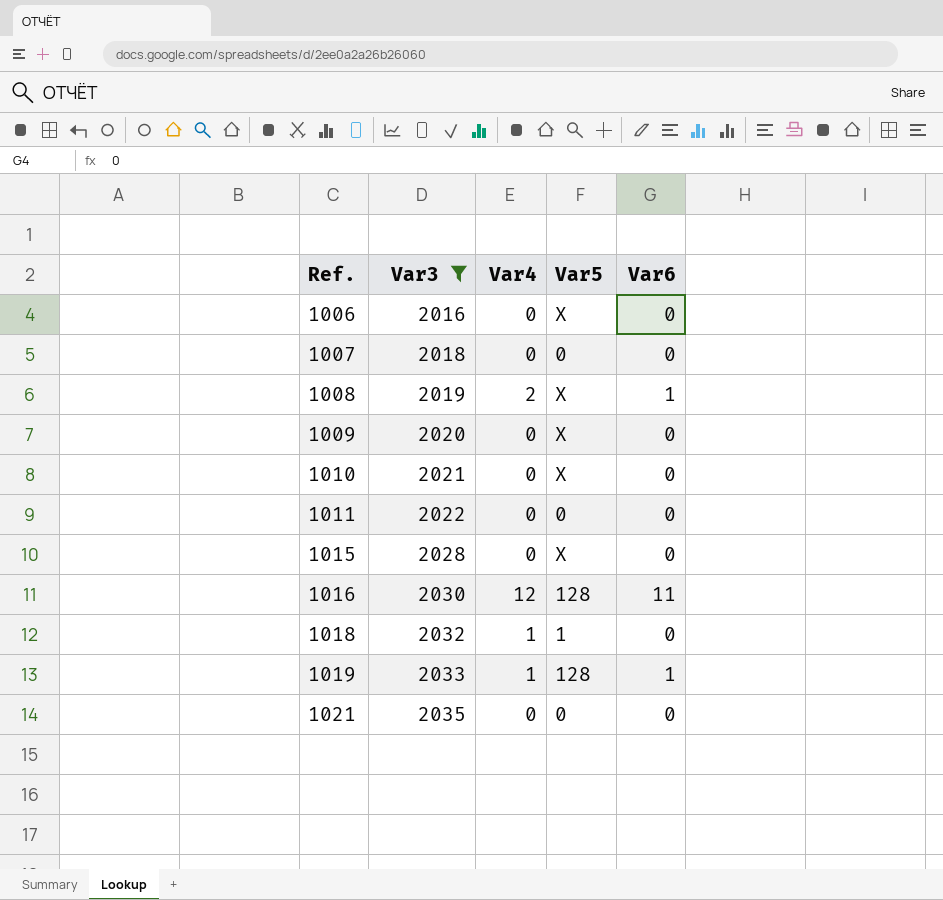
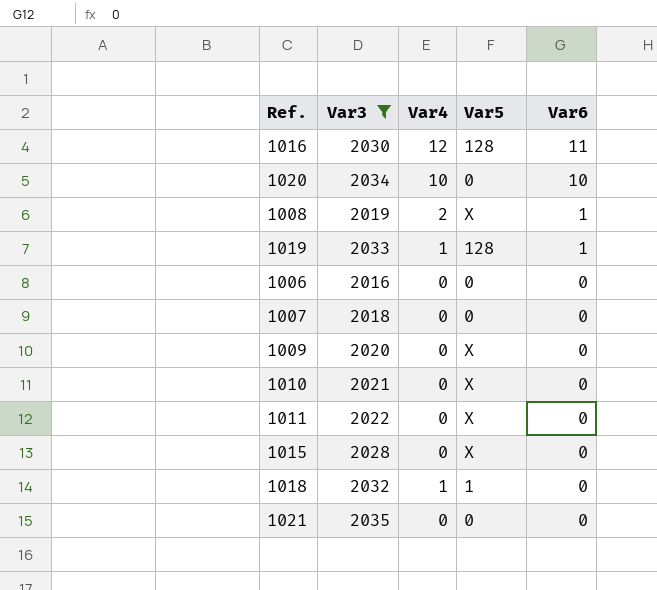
row order: Ref. ascending -> Var6 descending
row 1020: none -> 2034 | 10 | 0 | 10
1006 | Var5: Х -> 0
1011 | Var5: 0 -> Х

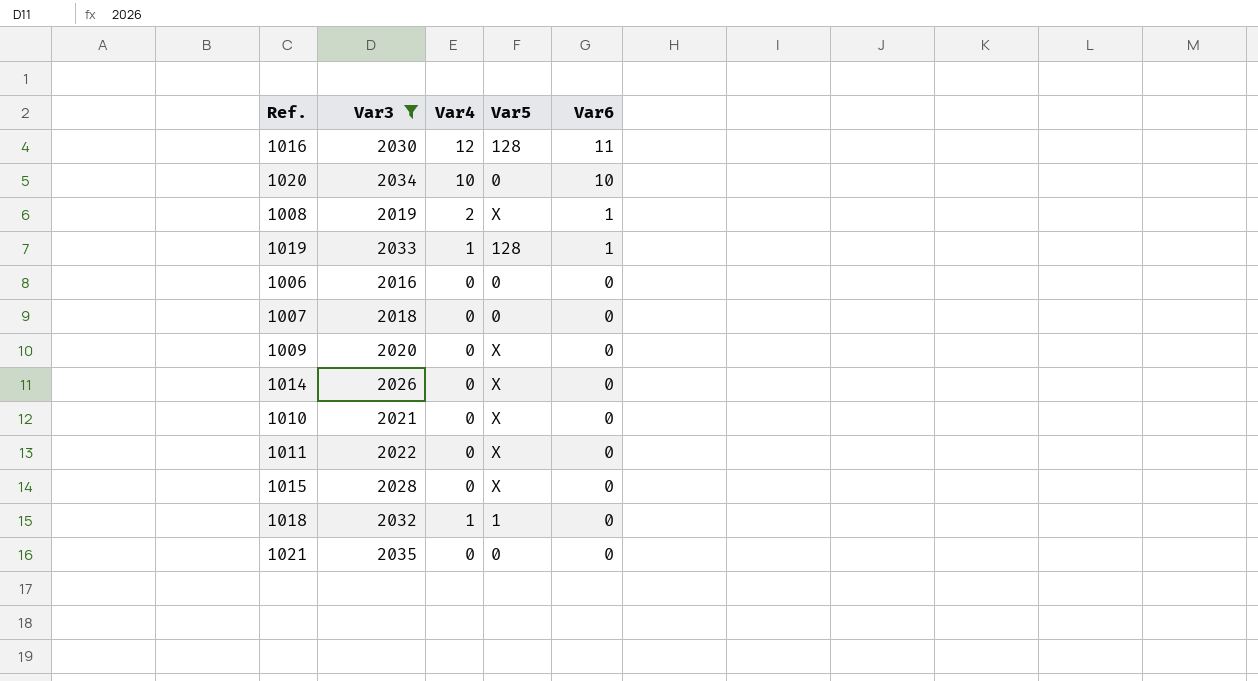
row 1014: none -> 2026 | 0 | Х | 0

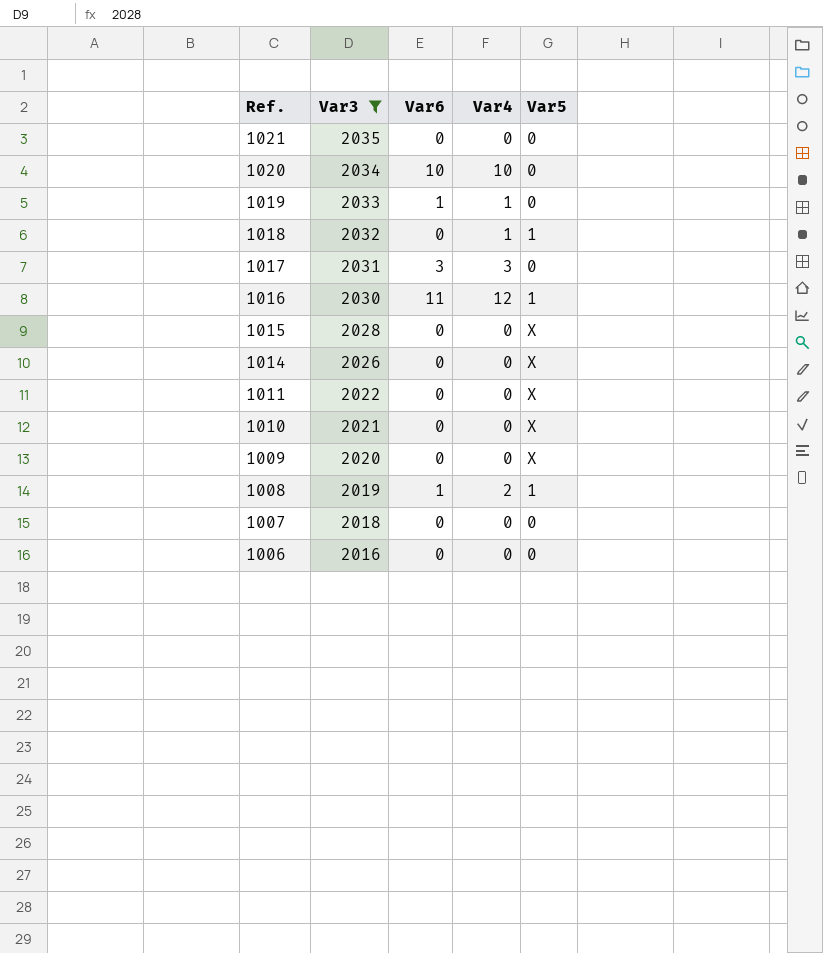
row order: Var6 descending -> Ref. descending
column Var6 | position: 5 -> 3
1019 | Var5: 128 -> 0
row 1017: none -> 2031 | 3 | 3 | 0
1016 | Var5: 128 -> 1
1008 | Var5: Х -> 1

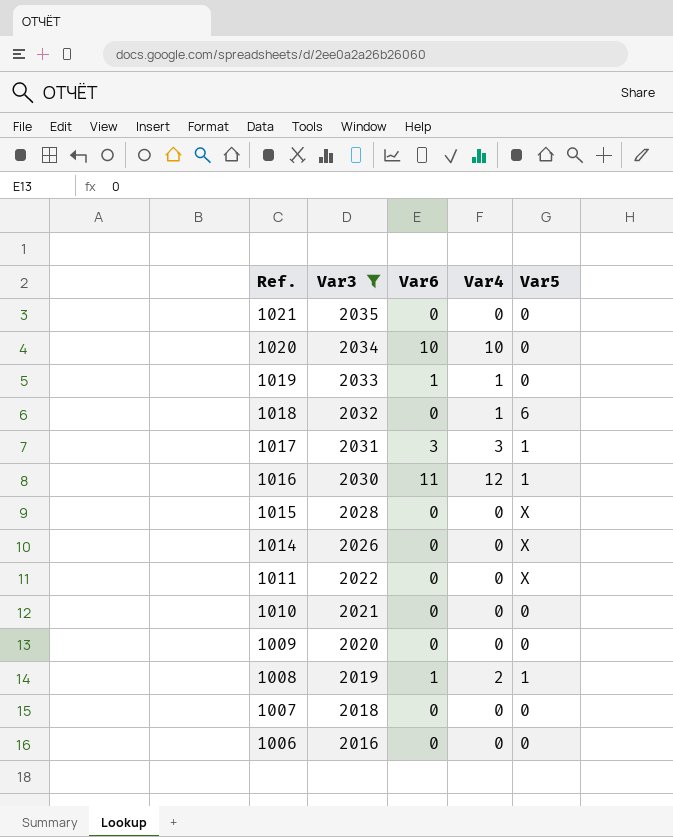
1018 | Var5: 1 -> 6
1017 | Var5: 0 -> 1
1010 | Var5: Х -> 0
1009 | Var5: Х -> 0

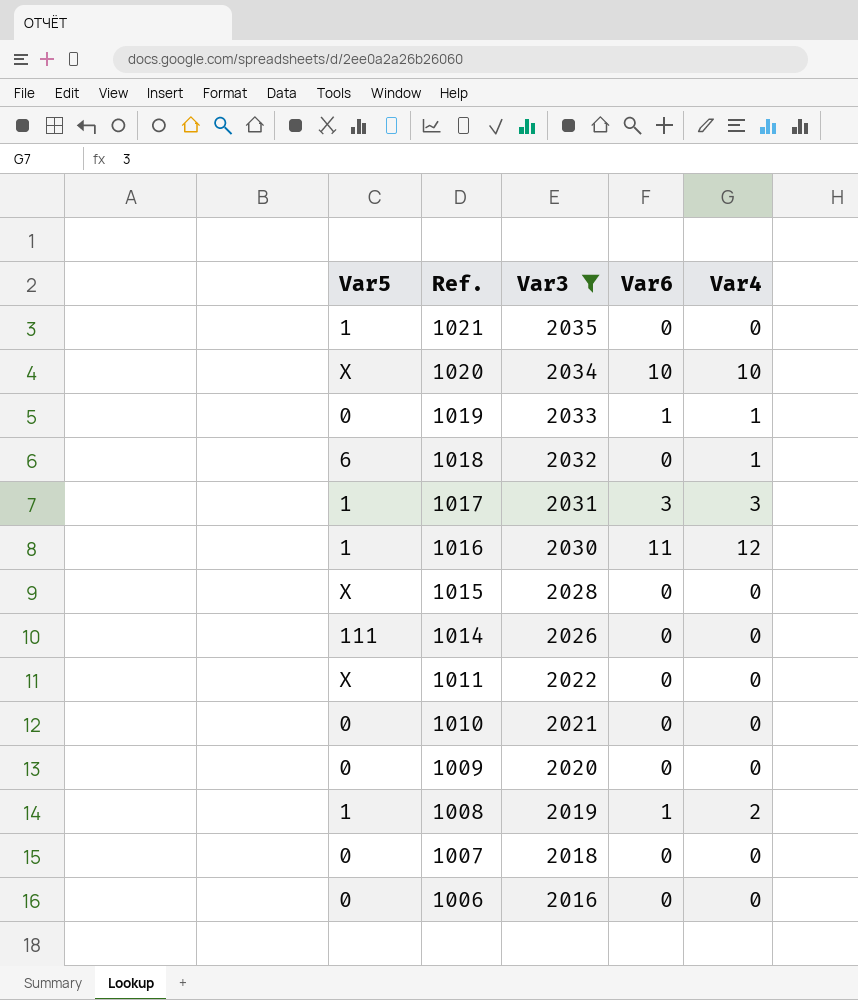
column Var5 | position: 5 -> 1
1021 | Var5: 0 -> 1
1020 | Var5: 0 -> Х
1014 | Var5: Х -> 111

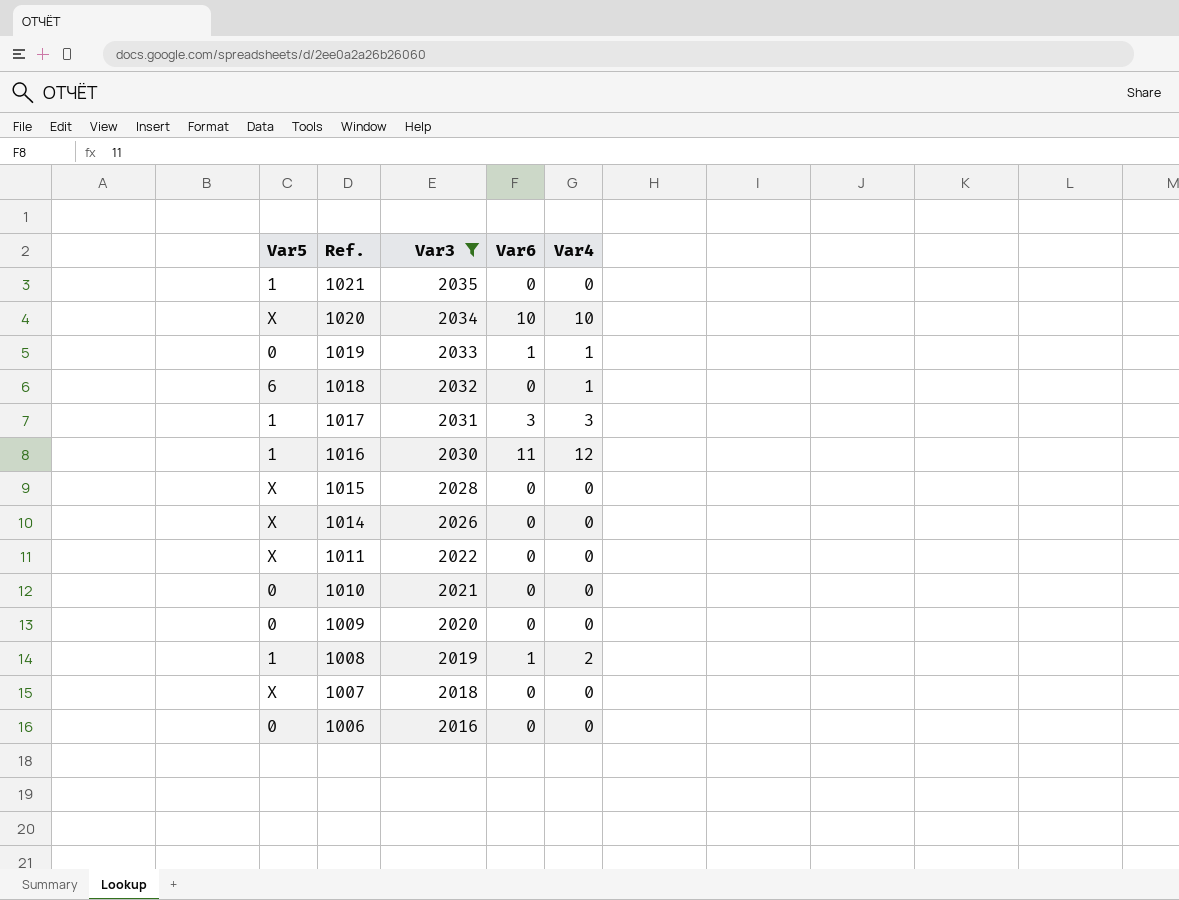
1014 | Var5: 111 -> Х
1007 | Var5: 0 -> Х

